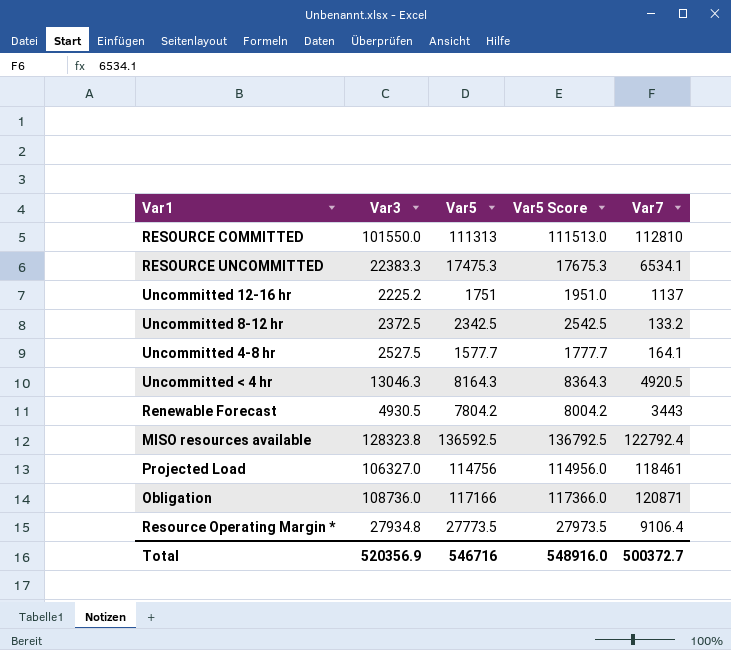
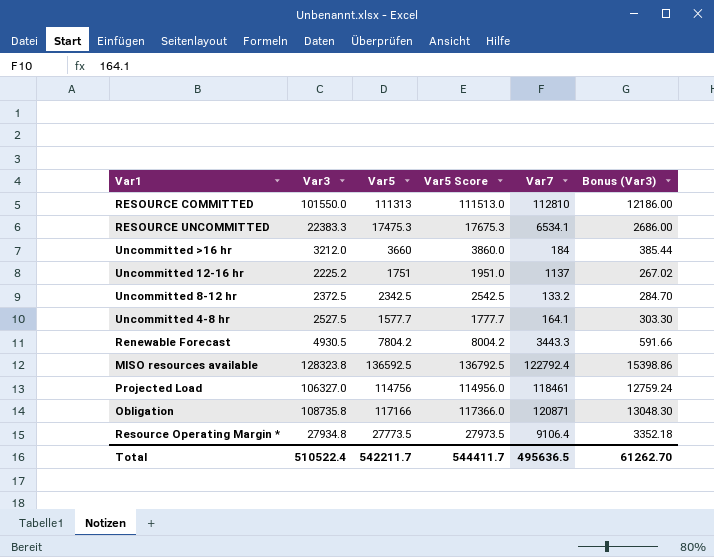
column Bonus (Var3) | formula: none -> [Var3] * 0.12
row Uncommitted < 4 hr: 13046.3 | 8164.3 | 8364.3 | 4920.5 -> none
row Uncommitted >16 hr: none -> 3212.0 | 3660 | 3860.0 | 184 | 385.44
Renewable Forecast | Var7: 3443 -> 3443.3
Obligation | Var3: 108736.0 -> 108735.8
Total | Var3: 520356.9 -> 510522.4
Total | Var5: 546716 -> 542211.7
Total | Var5 Score: 548916.0 -> 544411.7
Total | Var7: 500372.7 -> 495636.5

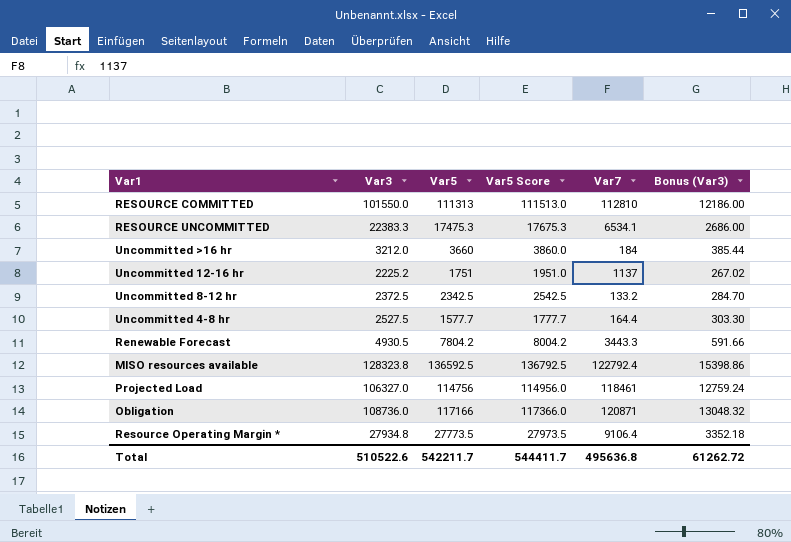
Uncommitted 4-8 hr | Var7: 164.1 -> 164.4
Obligation | Var3: 108735.8 -> 108736.0
Obligation | Bonus (Var3): 13048.30 -> 13048.32
Total | Var3: 510522.4 -> 510522.6
Total | Var7: 495636.5 -> 495636.8
Total | Bonus (Var3): 61262.70 -> 61262.72

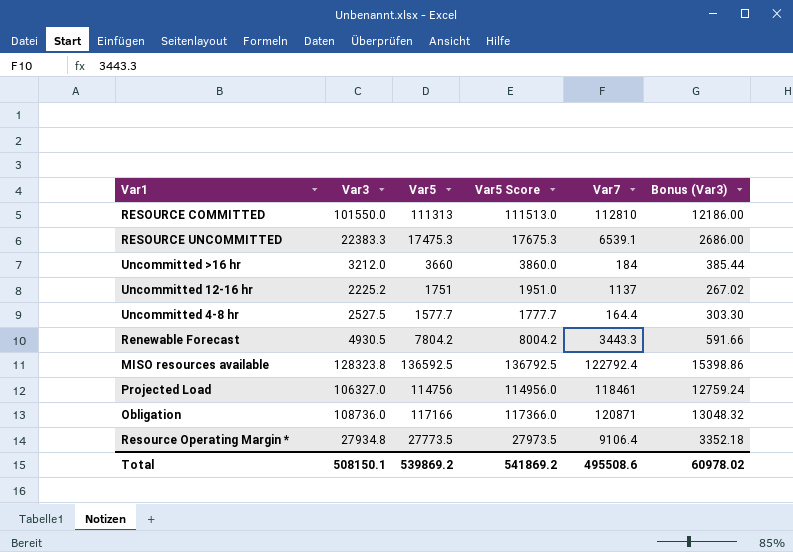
row Uncommitted 8-12 hr: 2372.5 | 2342.5 | 2542.5 | 133.2 | 284.70 -> none
RESOURCE UNCOMMITTED | Var7: 6534.1 -> 6539.1
Total | Var3: 510522.6 -> 508150.1
Total | Var5: 542211.7 -> 539869.2
Total | Var5 Score: 544411.7 -> 541869.2
Total | Var7: 495636.8 -> 495508.6
Total | Bonus (Var3): 61262.72 -> 60978.02

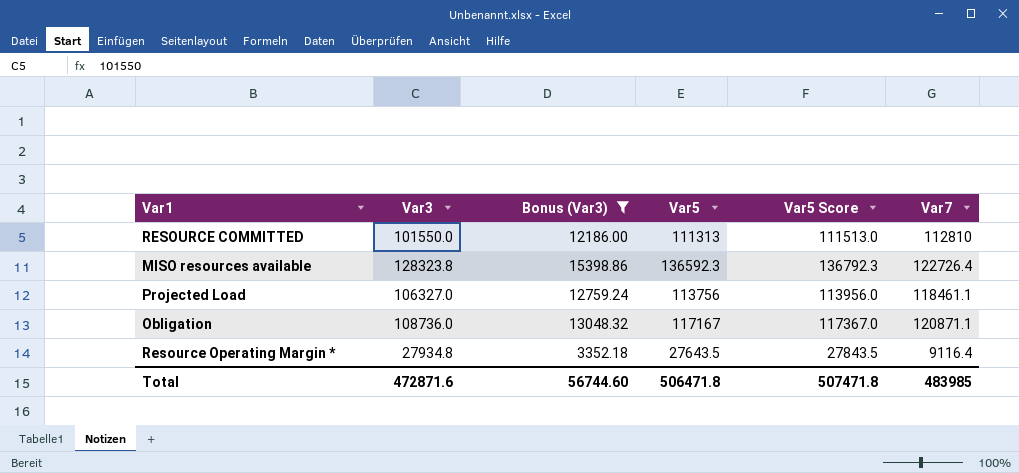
filter: none -> Bonus (Var3) >= 3352.18
column Bonus (Var3) | position: 6 -> 3
MISO resources available | Var5: 136592.5 -> 136592.3
MISO resources available | Var5 Score: 136792.5 -> 136792.3
MISO resources available | Var7: 122792.4 -> 122726.4
Projected Load | Var5: 114756 -> 113756
Projected Load | Var5 Score: 114956.0 -> 113956.0
Projected Load | Var7: 118461 -> 118461.1
Obligation | Var5: 117166 -> 117167
Obligation | Var5 Score: 117366.0 -> 117367.0
Obligation | Var7: 120871 -> 120871.1
Resource Operating Margin * | Var5: 27773.5 -> 27643.5
Resource Operating Margin * | Var5 Score: 27973.5 -> 27843.5
Resource Operating Margin * | Var7: 9106.4 -> 9116.4
Total | Var3: 508150.1 -> 472871.6
Total | Bonus (Var3): 60978.02 -> 56744.60
Total | Var5: 539869.2 -> 506471.8
Total | Var5 Score: 541869.2 -> 507471.8
Total | Var7: 495508.6 -> 483985

